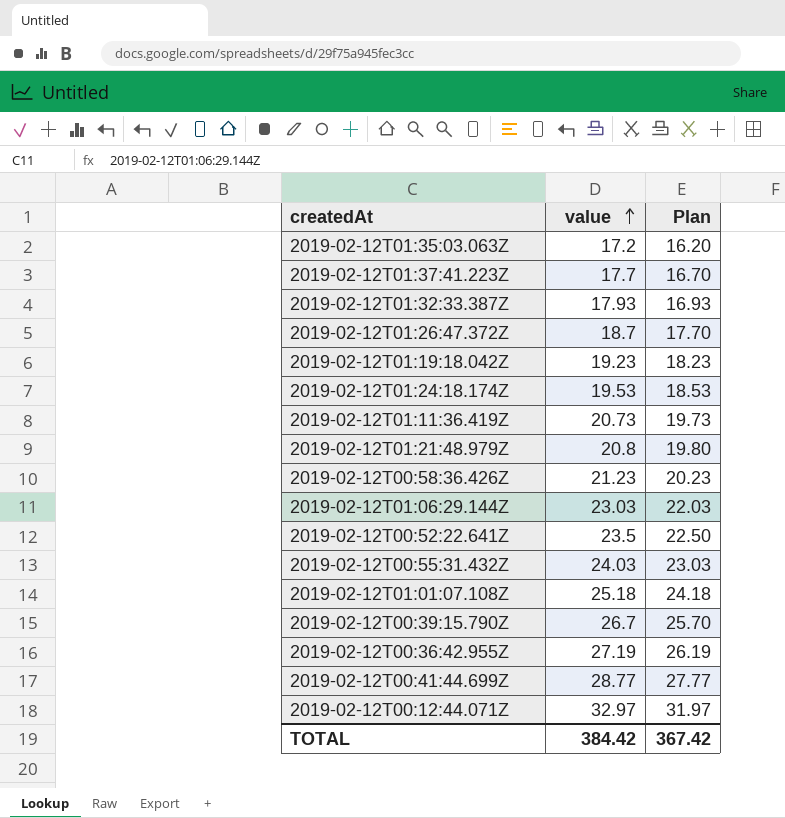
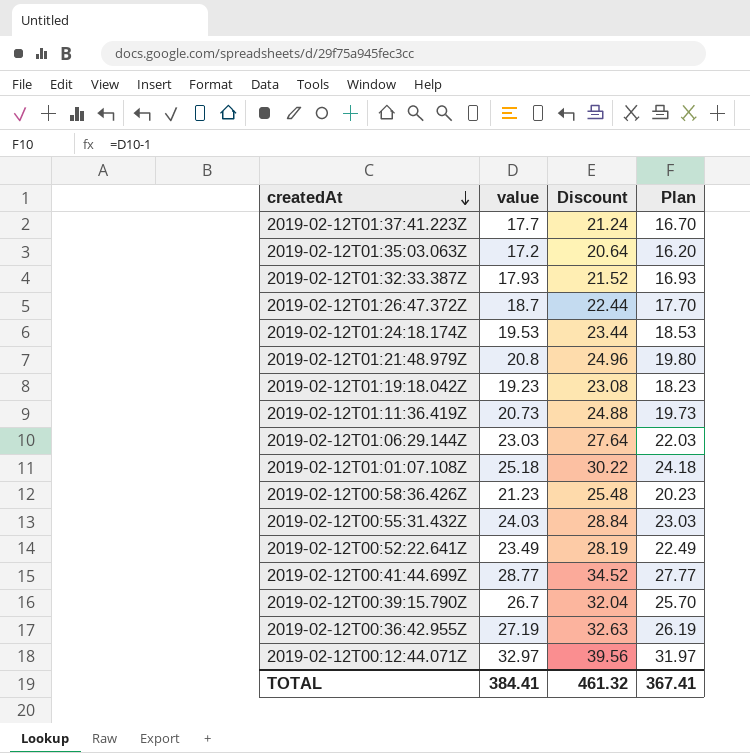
row order: value ascending -> createdAt descending
column Discount | formula: none -> [value] * 1.2
2019-02-12T00:52:22.641Z | value: 23.5 -> 23.49
2019-02-12T00:52:22.641Z | Plan: 22.50 -> 22.49
TOTAL | value: 384.42 -> 384.41
TOTAL | Plan: 367.42 -> 367.41

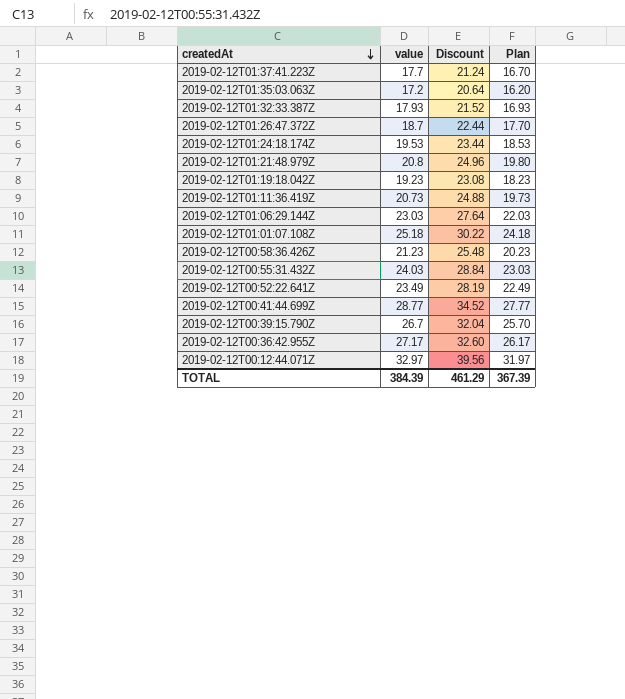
2019-02-12T00:36:42.955Z | value: 27.19 -> 27.17
2019-02-12T00:36:42.955Z | Discount: 32.63 -> 32.60
2019-02-12T00:36:42.955Z | Plan: 26.19 -> 26.17
TOTAL | value: 384.41 -> 384.39
TOTAL | Discount: 461.32 -> 461.29
TOTAL | Plan: 367.41 -> 367.39

